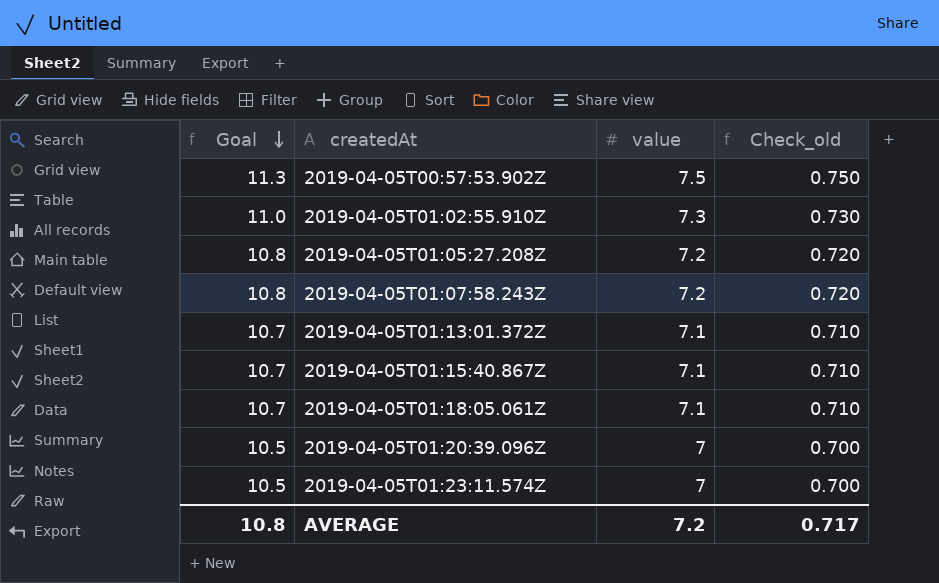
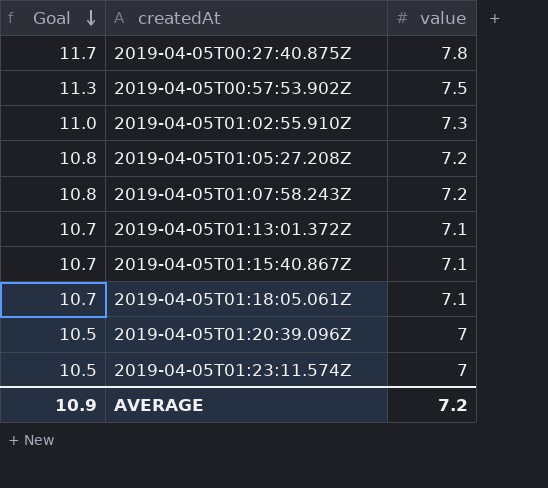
column Check_old | formula: [value] * 0.1 -> none
row 2019-04-05T00:27:40.875Z: none -> 11.7 | 7.8
AVERAGE | Goal: 10.8 -> 10.9

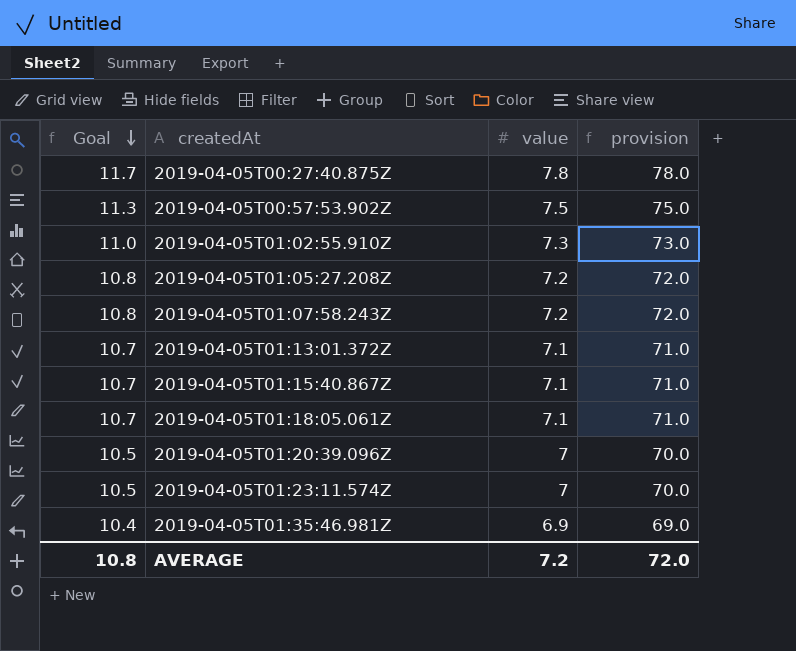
column provision | formula: none -> [value] * 10
row 2019-04-05T01:35:46.981Z: none -> 10.4 | 6.9 | 69.0
AVERAGE | Goal: 10.9 -> 10.8

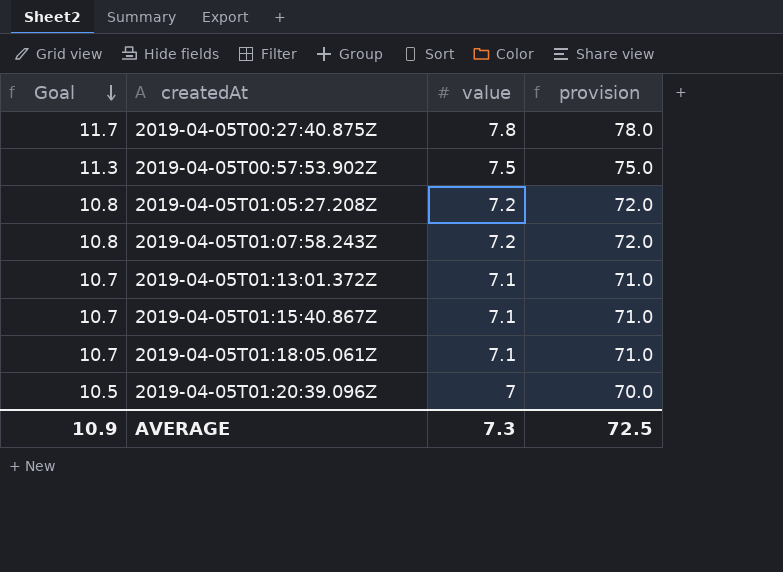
row 2019-04-05T01:02:55.910Z: 11.0 | 7.3 | 73.0 -> none
row 2019-04-05T01:23:11.574Z: 10.5 | 7 | 70.0 -> none
row 2019-04-05T01:35:46.981Z: 10.4 | 6.9 | 69.0 -> none
AVERAGE | Goal: 10.8 -> 10.9
AVERAGE | value: 7.2 -> 7.3
AVERAGE | provision: 72.0 -> 72.5

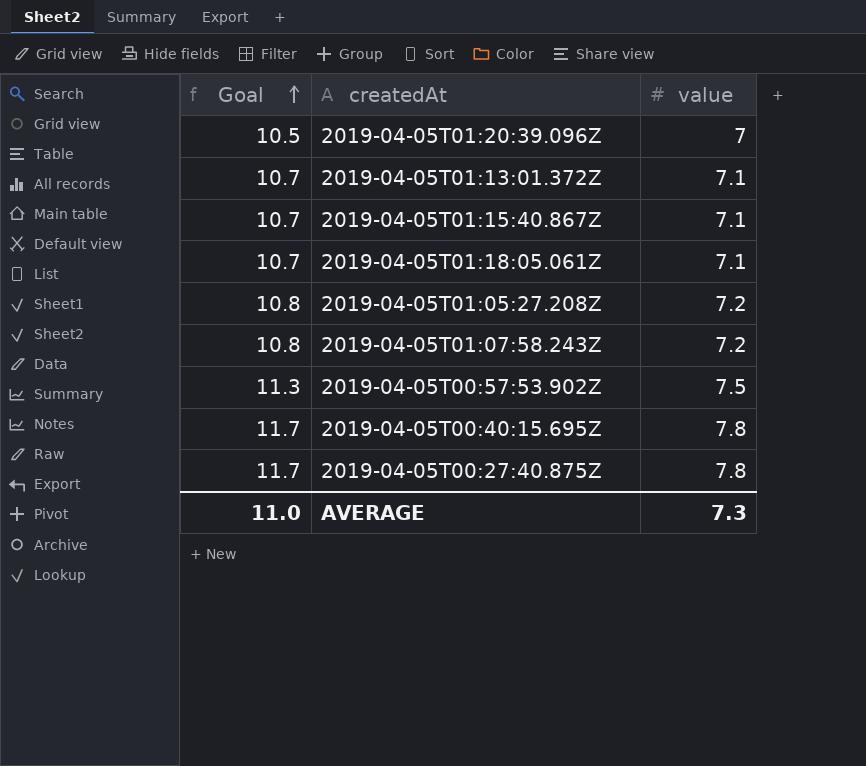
row order: Goal descending -> Goal ascending
column provision | formula: [value] * 10 -> none
row 2019-04-05T00:40:15.695Z: none -> 11.7 | 7.8
AVERAGE | Goal: 10.9 -> 11.0

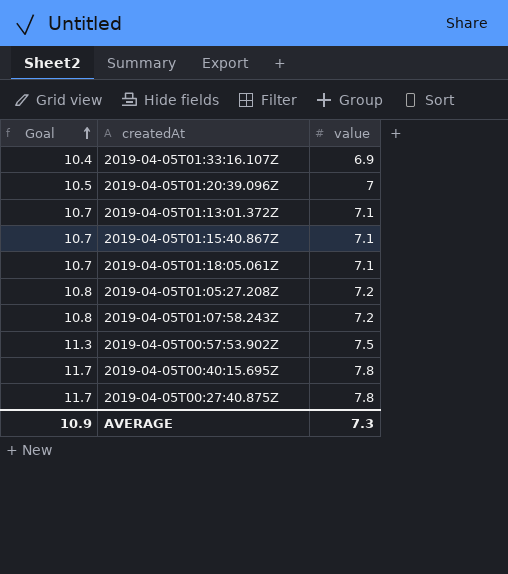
row 2019-04-05T01:33:16.107Z: none -> 10.4 | 6.9
AVERAGE | Goal: 11.0 -> 10.9

